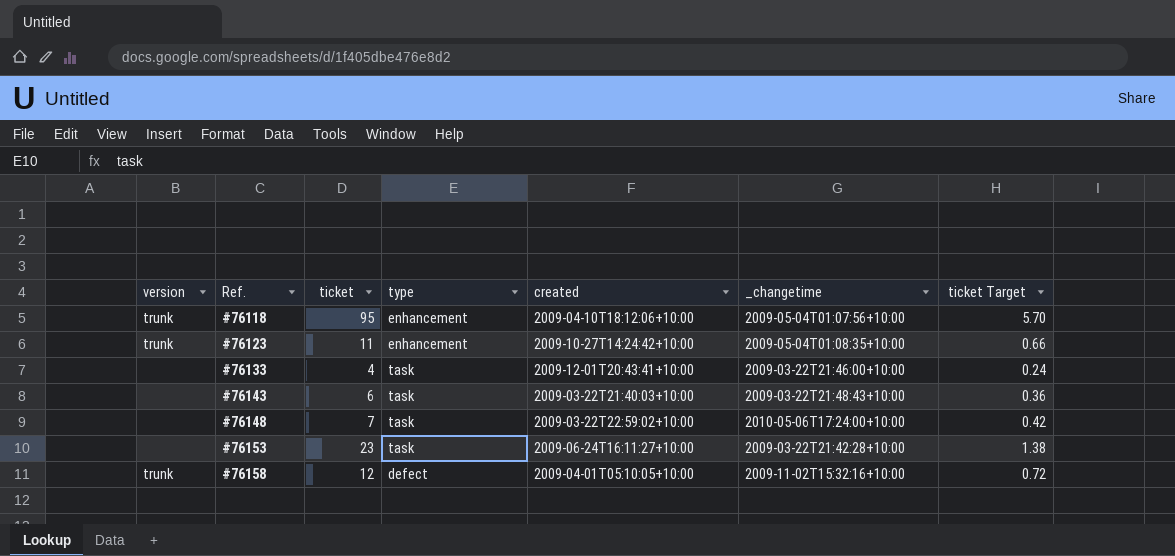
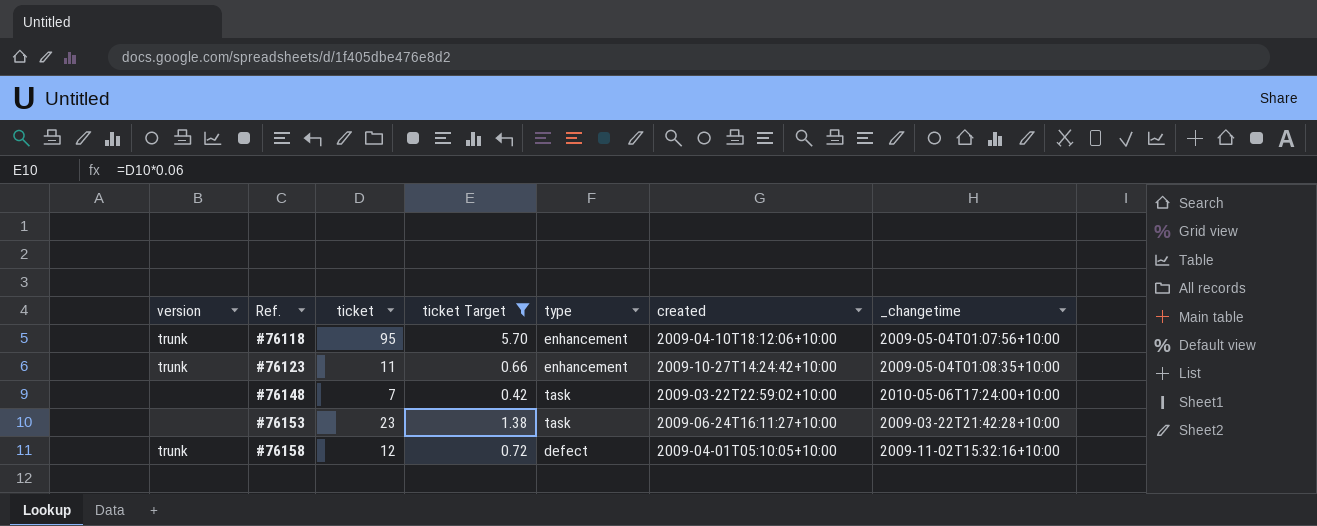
filter: none -> ticket Target >= 0.42
column ticket Target | position: 7 -> 4

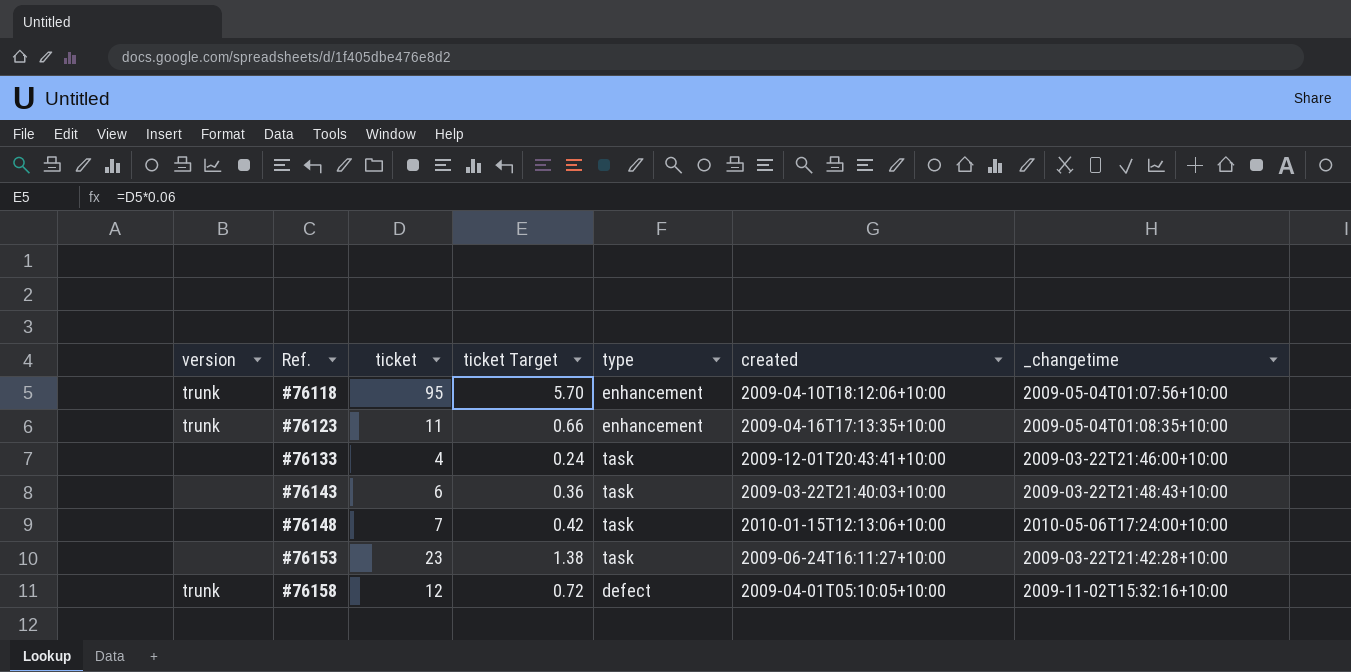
filter: ticket Target >= 0.42 -> none
#76123 | created: 2009-10-27T14:24:42+10:00 -> 2009-04-16T17:13:35+10:00
#76148 | created: 2009-03-22T22:59:02+10:00 -> 2010-01-15T12:13:06+10:00

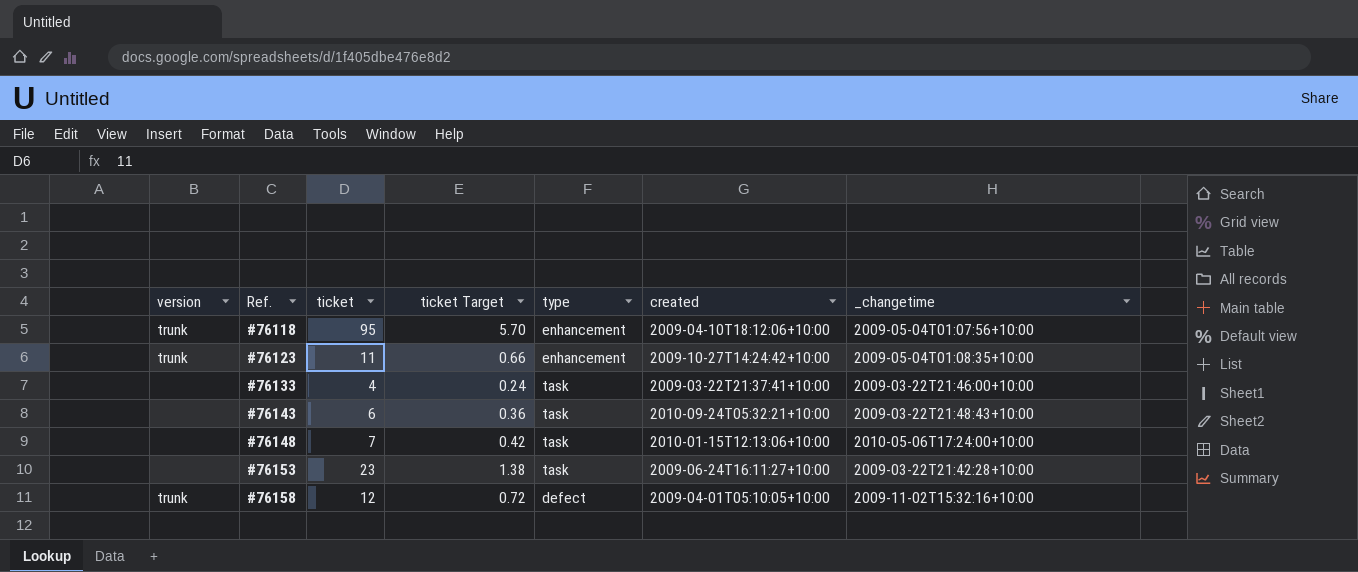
#76123 | created: 2009-04-16T17:13:35+10:00 -> 2009-10-27T14:24:42+10:00
#76133 | created: 2009-12-01T20:43:41+10:00 -> 2009-03-22T21:37:41+10:00
#76143 | created: 2009-03-22T21:40:03+10:00 -> 2010-09-24T05:32:21+10:00

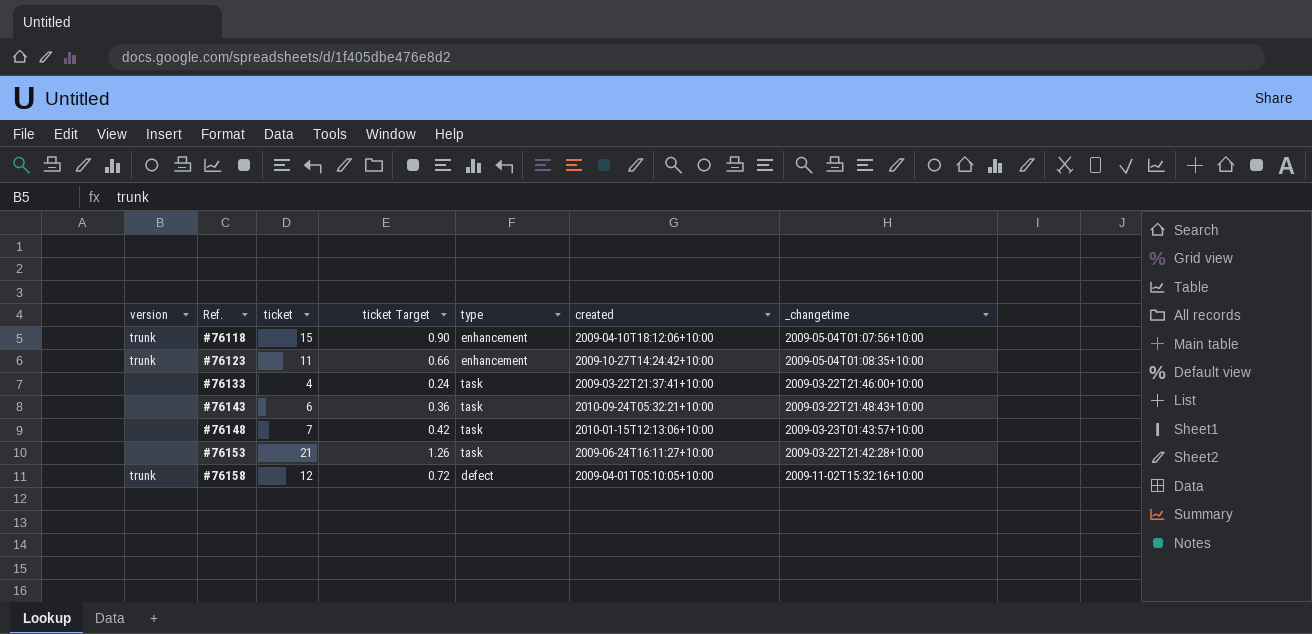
#76118 | ticket: 95 -> 15
#76118 | ticket Target: 5.70 -> 0.90
#76148 | _changetime: 2010-05-06T17:24:00+10:00 -> 2009-03-23T01:43:57+10:00
#76153 | ticket: 23 -> 21
#76153 | ticket Target: 1.38 -> 1.26

